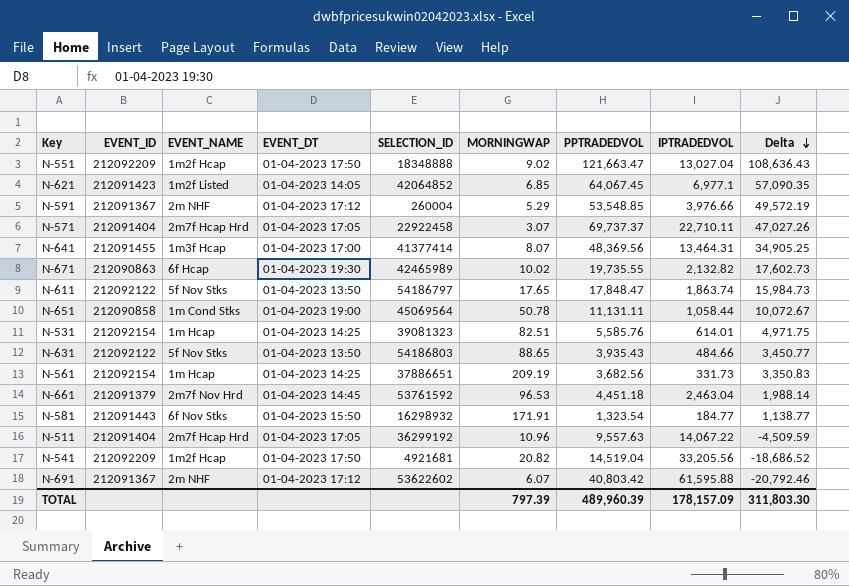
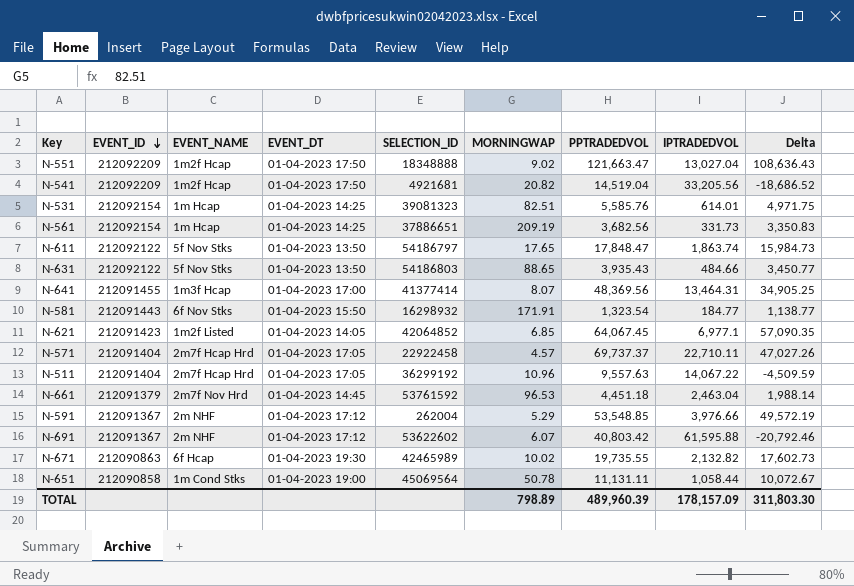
row order: Delta descending -> EVENT_ID descending
N-571 | MORNINGWAP: 3.07 -> 4.57
N-591 | SELECTION_ID: 260004 -> 262004
TOTAL | MORNINGWAP: 797.39 -> 798.89

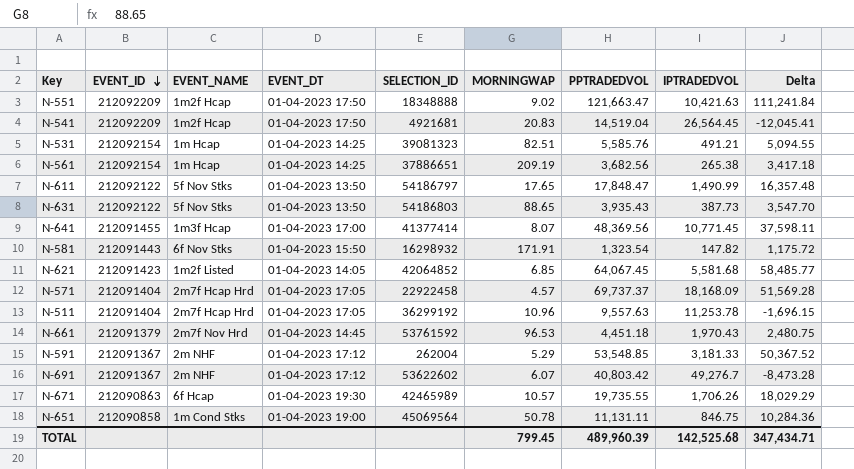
N-551 | IPTRADEDVOL: 13,027.04 -> 10,421.63
N-551 | Delta: 108,636.43 -> 111,241.84
N-541 | MORNINGWAP: 20.82 -> 20.83
N-541 | IPTRADEDVOL: 33,205.56 -> 26,564.45
N-541 | Delta: -18,686.52 -> -12,045.41
N-531 | IPTRADEDVOL: 614.01 -> 491.21
N-531 | Delta: 4,971.75 -> 5,094.55
N-561 | IPTRADEDVOL: 331.73 -> 265.38
N-561 | Delta: 3,350.83 -> 3,417.18
N-611 | IPTRADEDVOL: 1,863.74 -> 1,490.99
N-611 | Delta: 15,984.73 -> 16,357.48
N-631 | IPTRADEDVOL: 484.66 -> 387.73
N-631 | Delta: 3,450.77 -> 3,547.70
N-641 | IPTRADEDVOL: 13,464.31 -> 10,771.45
N-641 | Delta: 34,905.25 -> 37,598.11
N-581 | IPTRADEDVOL: 184.77 -> 147.82
N-581 | Delta: 1,138.77 -> 1,175.72
N-621 | IPTRADEDVOL: 6,977.1 -> 5,581.68
N-621 | Delta: 57,090.35 -> 58,485.77
N-571 | IPTRADEDVOL: 22,710.11 -> 18,168.09
N-571 | Delta: 47,027.26 -> 51,569.28
N-511 | IPTRADEDVOL: 14,067.22 -> 11,253.78
N-511 | Delta: -4,509.59 -> -1,696.15
N-661 | IPTRADEDVOL: 2,463.04 -> 1,970.43
N-661 | Delta: 1,988.14 -> 2,480.75
N-591 | IPTRADEDVOL: 3,976.66 -> 3,181.33
N-591 | Delta: 49,572.19 -> 50,367.52
N-691 | IPTRADEDVOL: 61,595.88 -> 49,276.7
N-691 | Delta: -20,792.46 -> -8,473.28
N-671 | MORNINGWAP: 10.02 -> 10.57
N-671 | IPTRADEDVOL: 2,132.82 -> 1,706.26
N-671 | Delta: 17,602.73 -> 18,029.29
N-651 | IPTRADEDVOL: 1,058.44 -> 846.75
N-651 | Delta: 10,072.67 -> 10,284.36
TOTAL | MORNINGWAP: 798.89 -> 799.45
TOTAL | IPTRADEDVOL: 178,157.09 -> 142,525.68
TOTAL | Delta: 311,803.30 -> 347,434.71

